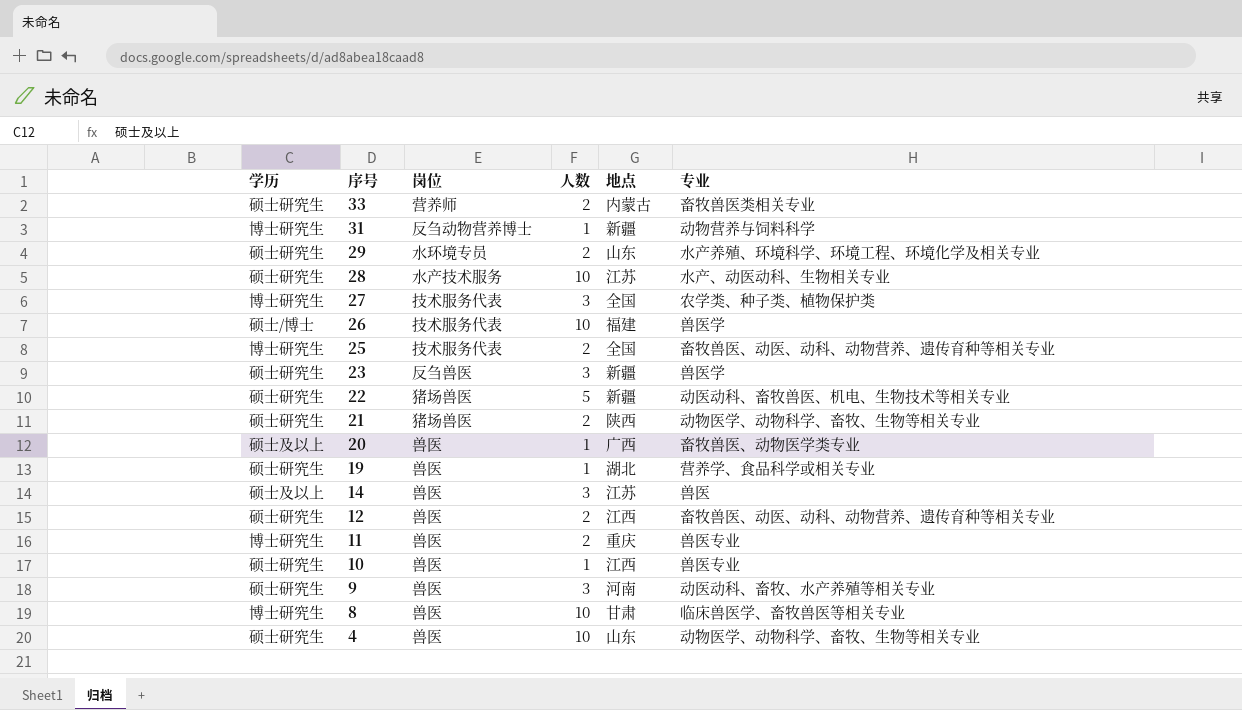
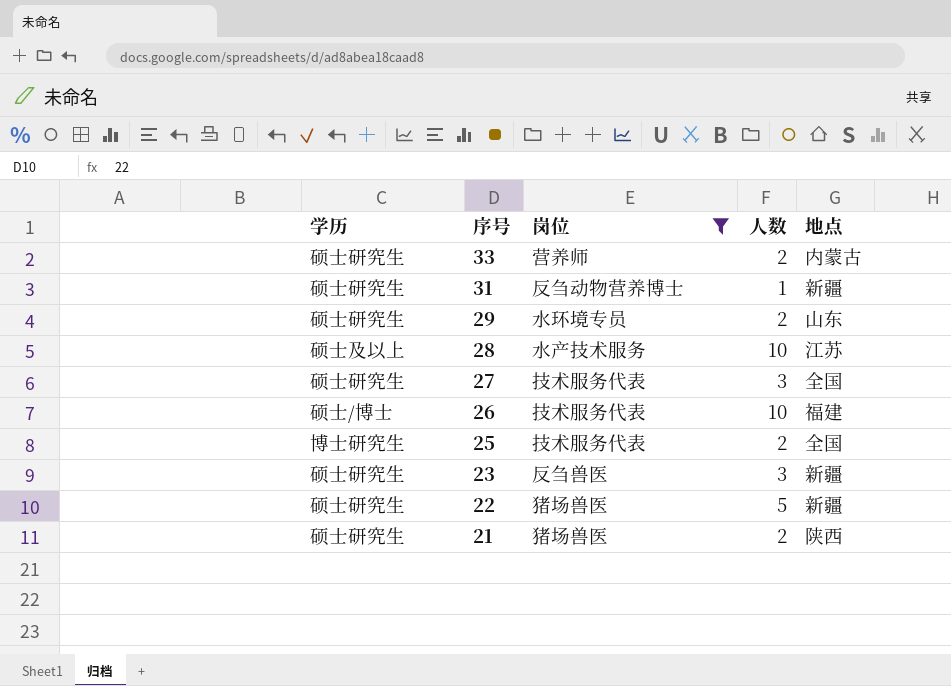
filter: none -> 岗位 != 兽医
column 专业 | position: 6 -> none
31 | 学历: 博士研究生 -> 硕士研究生
28 | 学历: 硕士研究生 -> 硕士及以上
27 | 学历: 博士研究生 -> 硕士研究生

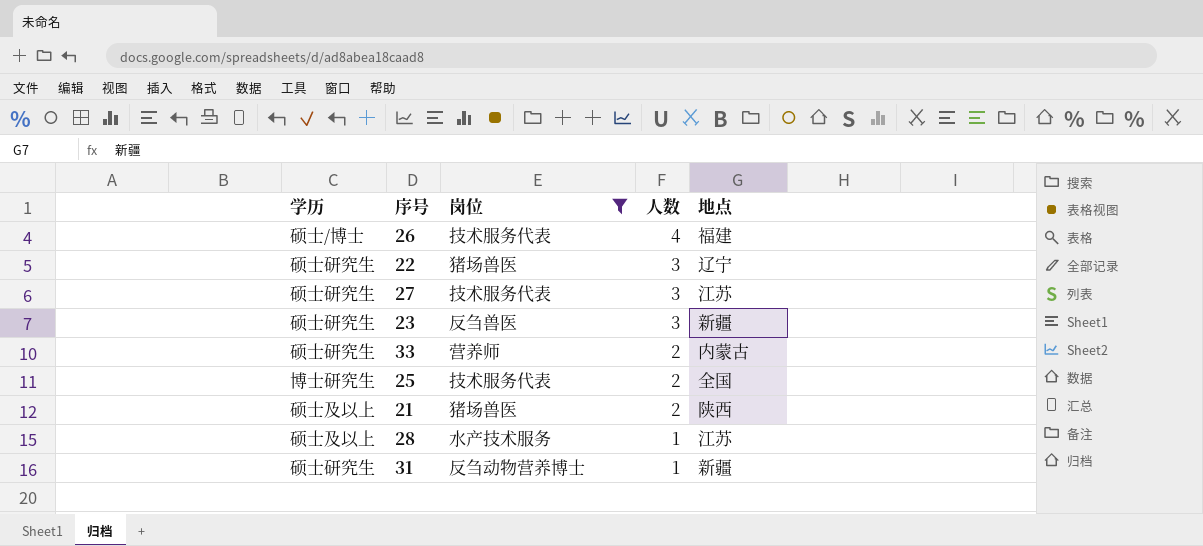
row order: 序号 descending -> 人数 descending
row 29: 硕士研究生 | 水环境专员 | 2 | 山东 -> none
26 | 人数: 10 -> 4
22 | 人数: 5 -> 3
22 | 地点: 新疆 -> 辽宁
27 | 地点: 全国 -> 江苏
21 | 学历: 硕士研究生 -> 硕士及以上
28 | 人数: 10 -> 1

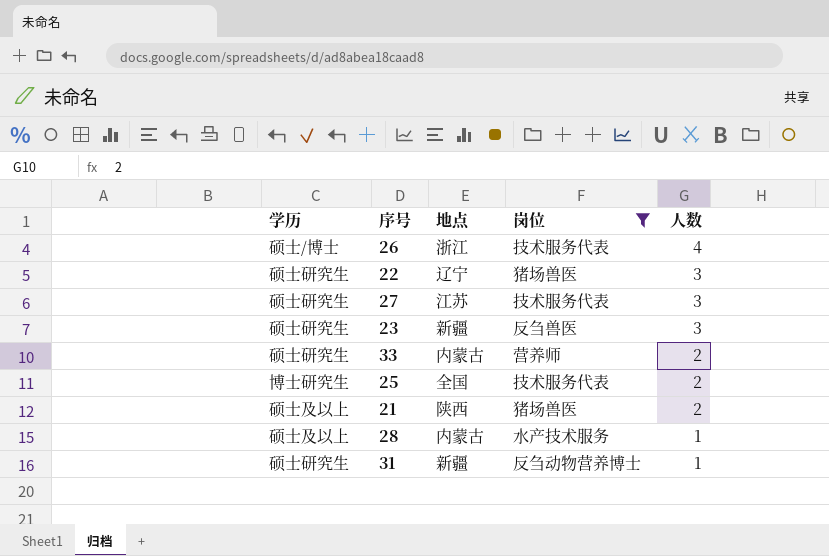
column 地点 | position: 5 -> 3
26 | 地点: 福建 -> 浙江
28 | 地点: 江苏 -> 内蒙古

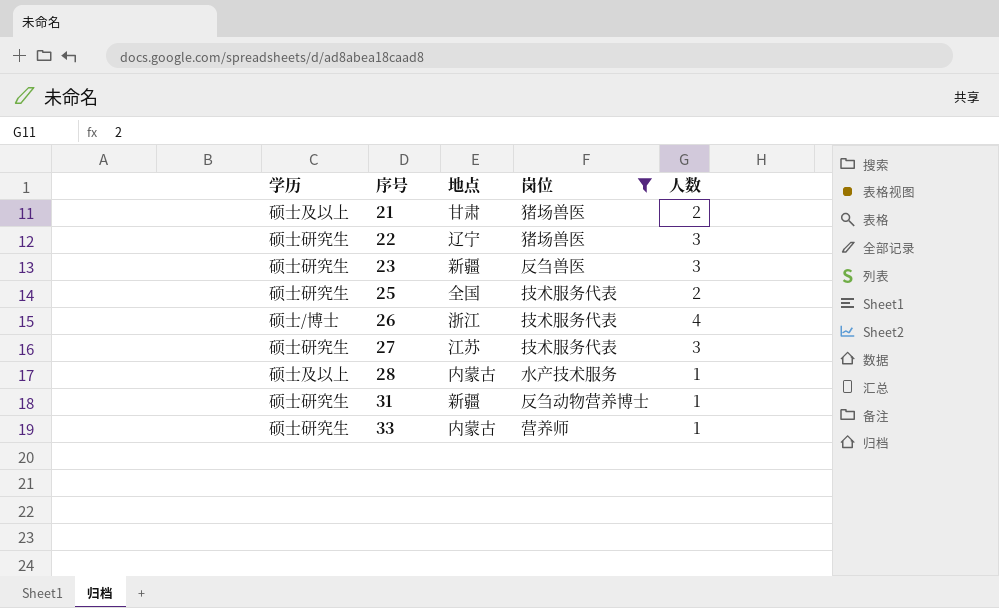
row order: 人数 descending -> 序号 ascending
21 | 地点: 陕西 -> 甘肃
25 | 学历: 博士研究生 -> 硕士研究生
33 | 人数: 2 -> 1

